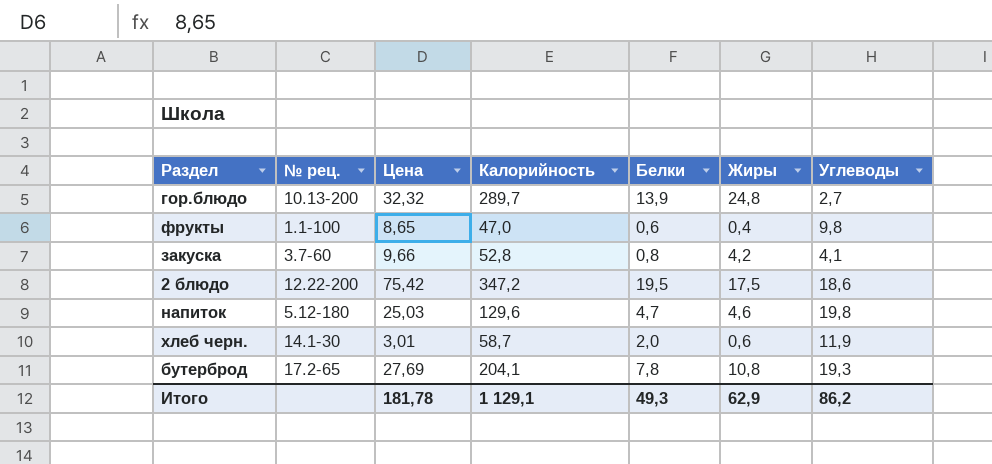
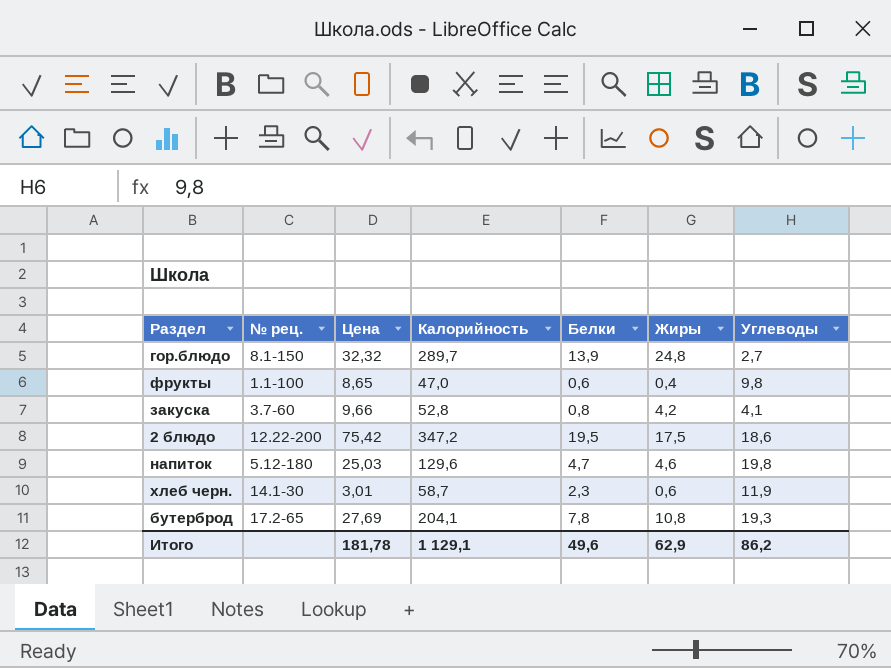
гор.блюдо | № рец.: 10.13-200 -> 8.1-150
хлеб черн. | Белки: 2,0 -> 2,3
Итого | Белки: 49,3 -> 49,6

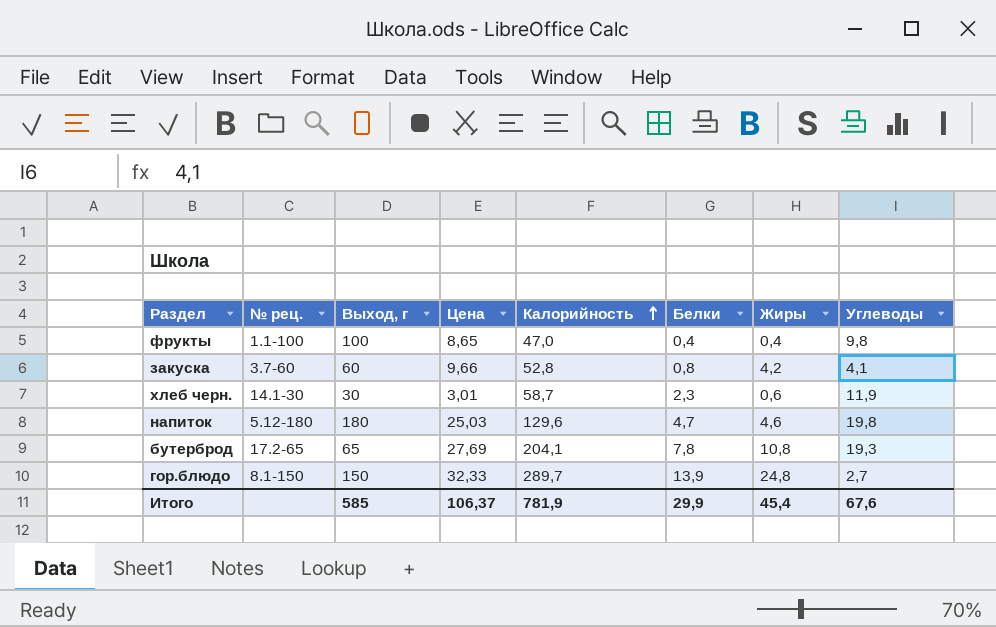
row order: none -> Калорийность ascending
column Выход, г | position: none -> 3
row 2 блюдо: 12.22-200 | 75,42 | 347,2 | 19,5 | 17,5 | 18,6 -> none
фрукты | Белки: 0,6 -> 0,4
гор.блюдо | Цена: 32,32 -> 32,33
Итого | Цена: 181,78 -> 106,37
Итого | Калорийность: 1 129,1 -> 781,9
Итого | Белки: 49,6 -> 29,9
Итого | Жиры: 62,9 -> 45,4
Итого | Углеводы: 86,2 -> 67,6

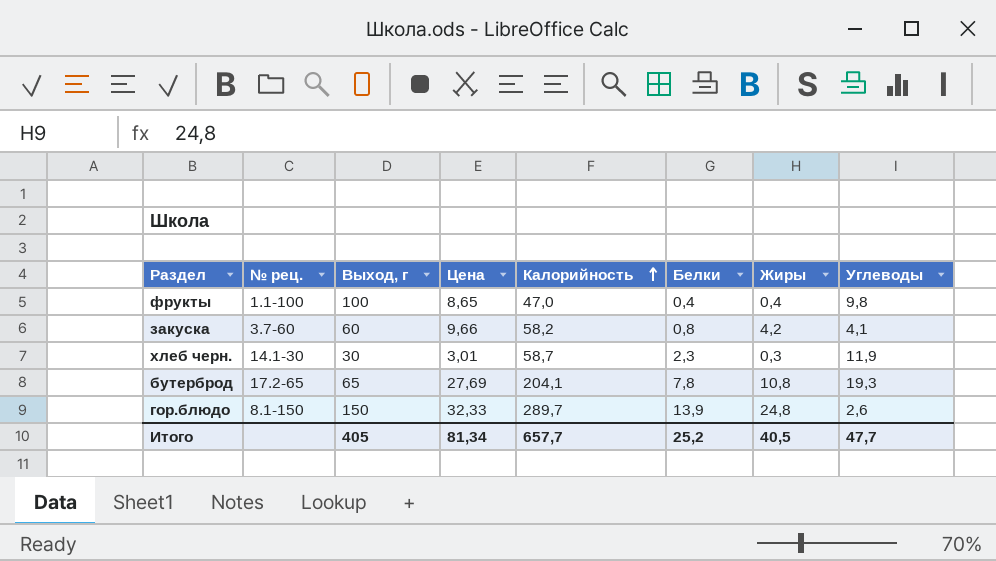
row напиток: 5.12-180 | 180 | 25,03 | 129,6 | 4,7 | 4,6 | 19,8 -> none
закуска | Калорийность: 52,8 -> 58,2
хлеб черн. | Жиры: 0,6 -> 0,3
гор.блюдо | Углеводы: 2,7 -> 2,6
Итого | Выход, г: 585 -> 405
Итого | Цена: 106,37 -> 81,34
Итого | Калорийность: 781,9 -> 657,7
Итого | Белки: 29,9 -> 25,2
Итого | Жиры: 45,4 -> 40,5
Итого | Углеводы: 67,6 -> 47,7

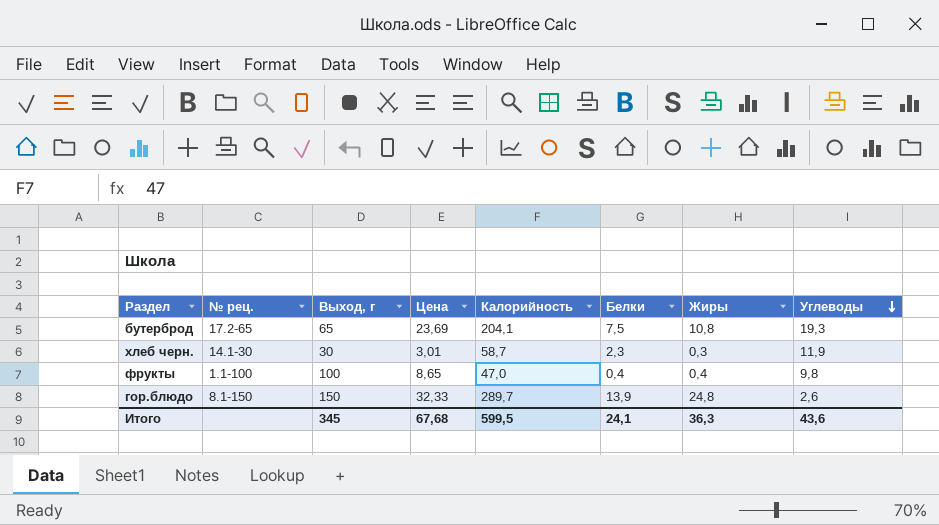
row order: Калорийность ascending -> Углеводы descending
row закуска: 3.7-60 | 60 | 9,66 | 58,2 | 0,8 | 4,2 | 4,1 -> none
бутерброд | Цена: 27,69 -> 23,69
бутерброд | Белки: 7,8 -> 7,5
Итого | Выход, г: 405 -> 345
Итого | Цена: 81,34 -> 67,68
Итого | Калорийность: 657,7 -> 599,5
Итого | Белки: 25,2 -> 24,1
Итого | Жиры: 40,5 -> 36,3
Итого | Углеводы: 47,7 -> 43,6

